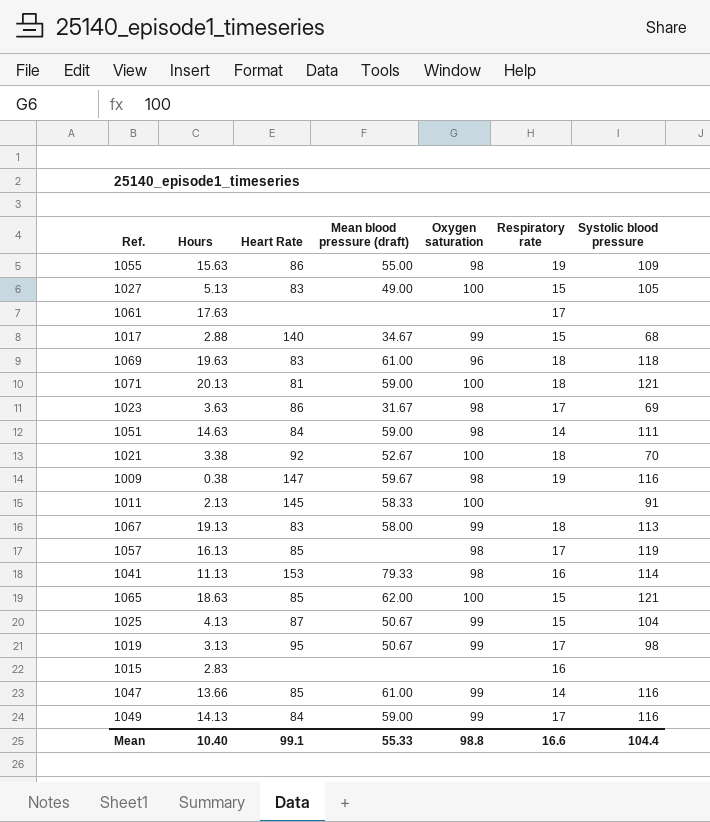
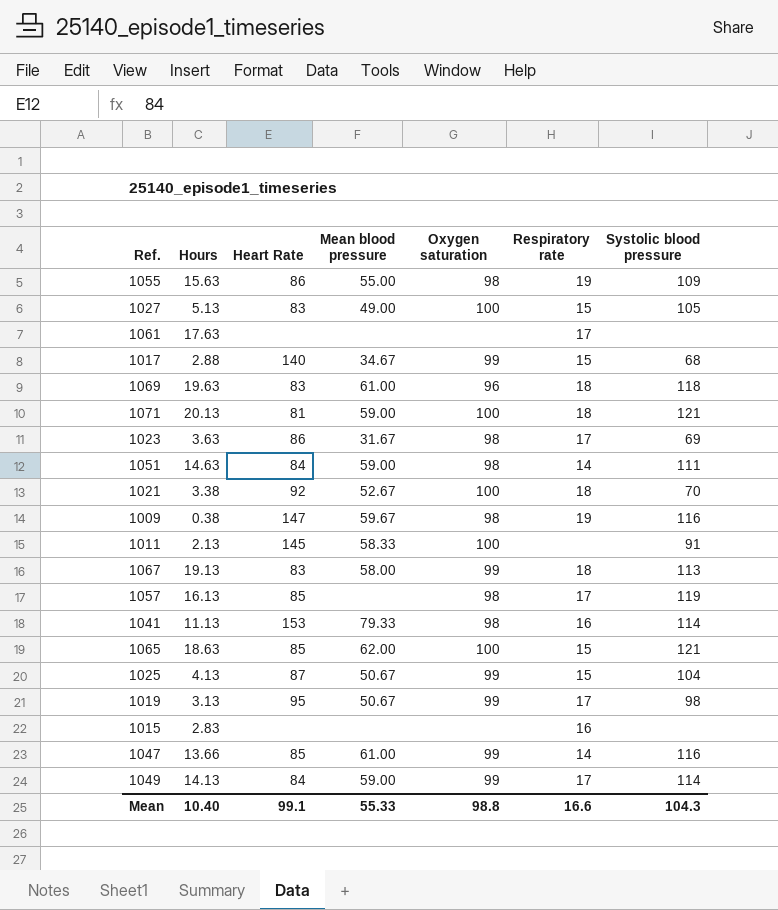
column name: Mean blood pressure (draft) -> Mean blood pressure
1049 | Systolic blood pressure: 116 -> 114
Mean | Systolic blood pressure: 104.4 -> 104.3

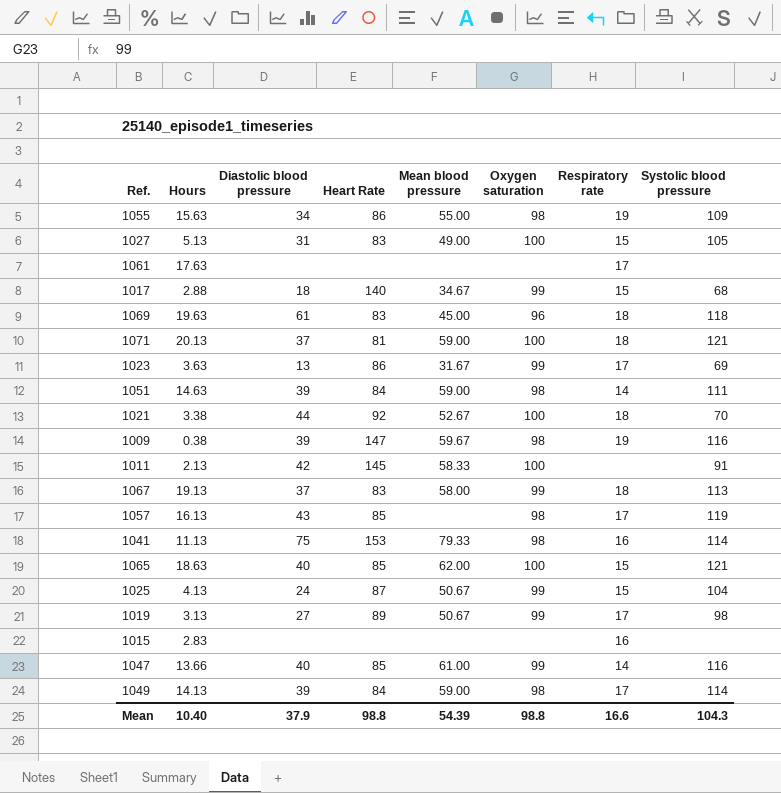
column Diastolic blood pressure | position: none -> 3
1069 | Mean blood pressure: 61.00 -> 45.00
1023 | Oxygen saturation: 98 -> 99
1019 | Heart Rate: 95 -> 89
1049 | Oxygen saturation: 99 -> 98
Mean | Heart Rate: 99.1 -> 98.8
Mean | Mean blood pressure: 55.33 -> 54.39

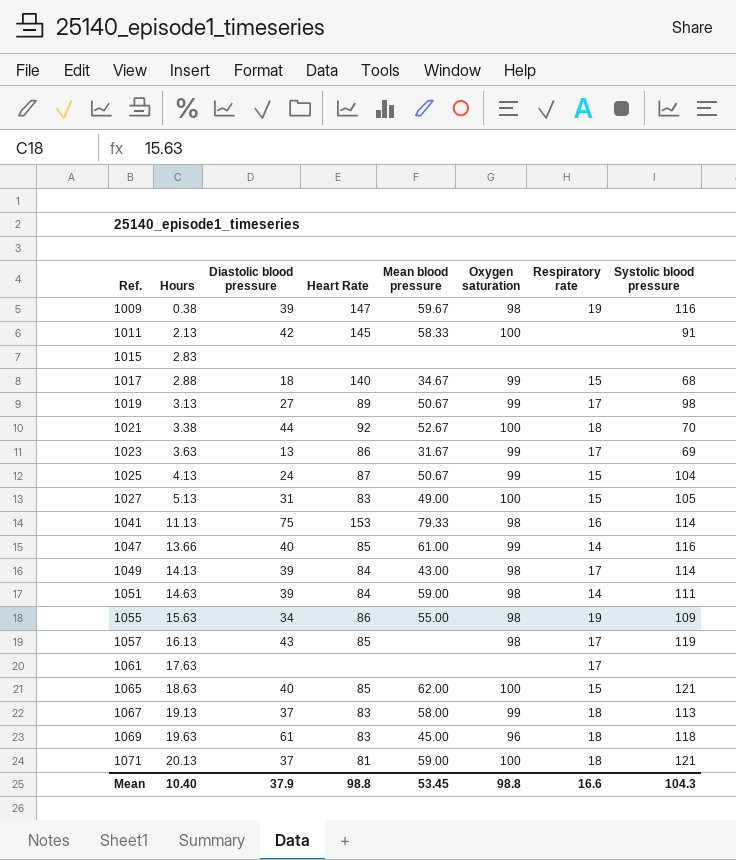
row order: none -> Ref. ascending
1015 | Respiratory rate: 16 -> none
1049 | Mean blood pressure: 59.00 -> 43.00
Mean | Mean blood pressure: 54.39 -> 53.45

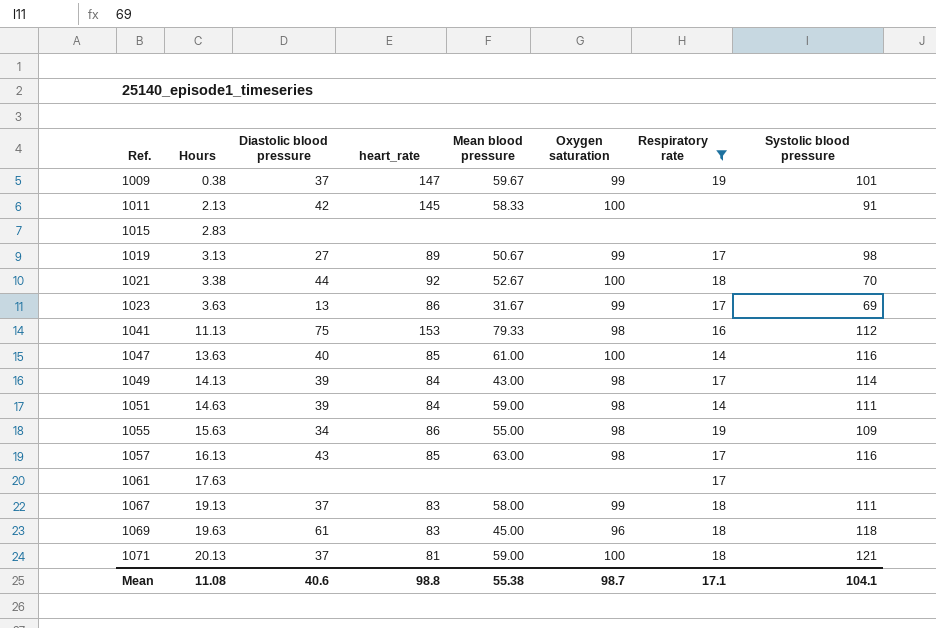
filter: none -> Respiratory rate != 15
column name: Heart Rate -> heart_rate
1009 | Diastolic blood pressure: 39 -> 37
1009 | Oxygen saturation: 98 -> 99
1009 | Systolic blood pressure: 116 -> 101
1041 | Systolic blood pressure: 114 -> 112
1047 | Hours: 13.66 -> 13.63
1047 | Oxygen saturation: 99 -> 100
1057 | Mean blood pressure: none -> 63.00
1057 | Systolic blood pressure: 119 -> 116
1067 | Systolic blood pressure: 113 -> 111
Mean | Hours: 10.40 -> 11.08
Mean | Diastolic blood pressure: 37.9 -> 40.6
Mean | Mean blood pressure: 53.45 -> 55.38
Mean | Oxygen saturation: 98.8 -> 98.7
Mean | Respiratory rate: 16.6 -> 17.1
Mean | Systolic blood pressure: 104.3 -> 104.1

